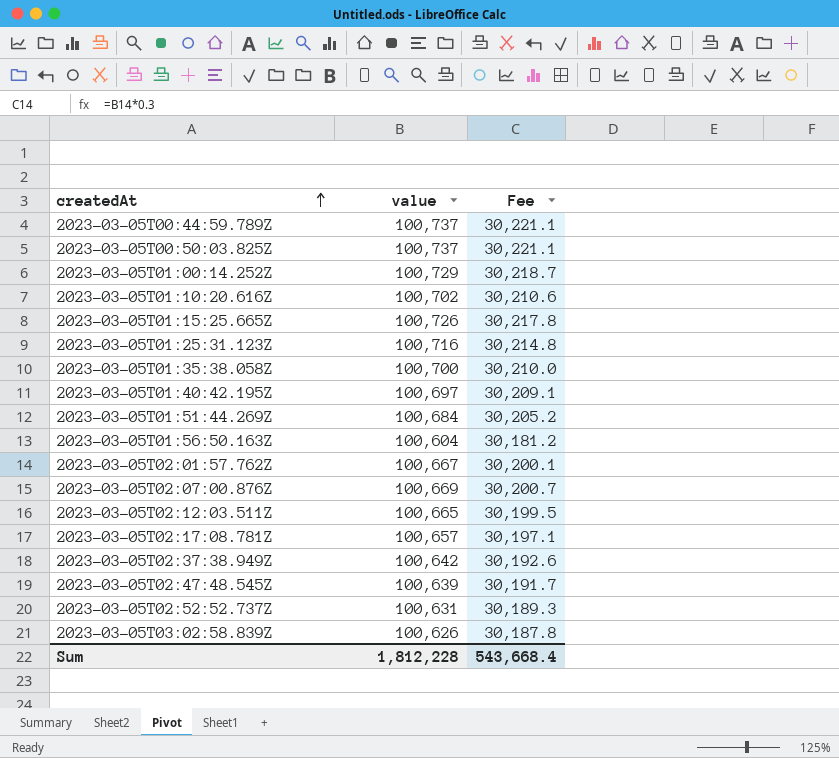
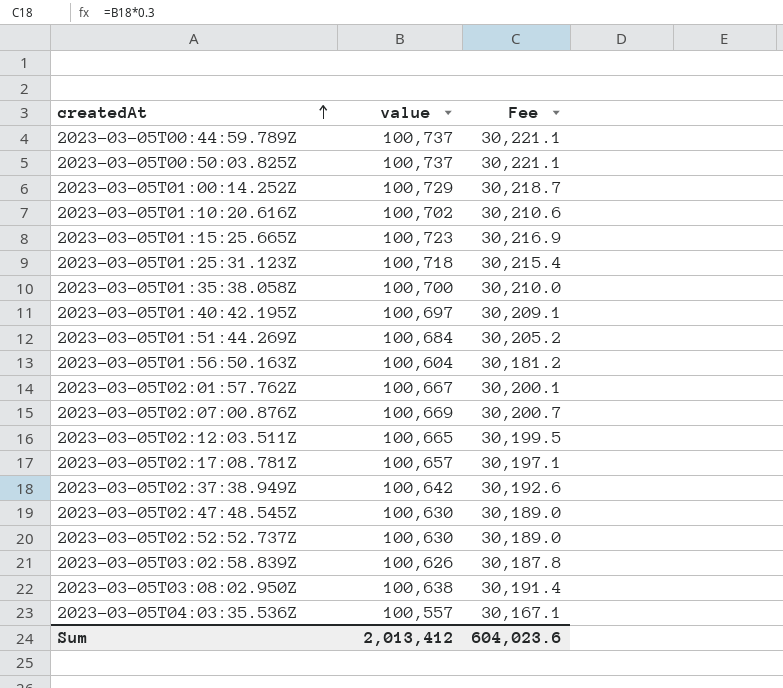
2023-03-05T01:15:25.665Z | value: 100,726 -> 100,723
2023-03-05T01:15:25.665Z | Fee: 30,217.8 -> 30,216.9
2023-03-05T01:25:31.123Z | value: 100,716 -> 100,718
2023-03-05T01:25:31.123Z | Fee: 30,214.8 -> 30,215.4
2023-03-05T02:47:48.545Z | value: 100,639 -> 100,630
2023-03-05T02:47:48.545Z | Fee: 30,191.7 -> 30,189.0
2023-03-05T02:52:52.737Z | value: 100,631 -> 100,630
2023-03-05T02:52:52.737Z | Fee: 30,189.3 -> 30,189.0
row 2023-03-05T03:08:02.950Z: none -> 100,638 | 30,191.4
row 2023-03-05T04:03:35.536Z: none -> 100,557 | 30,167.1
Sum | value: 1,812,228 -> 2,013,412
Sum | Fee: 543,668.4 -> 604,023.6

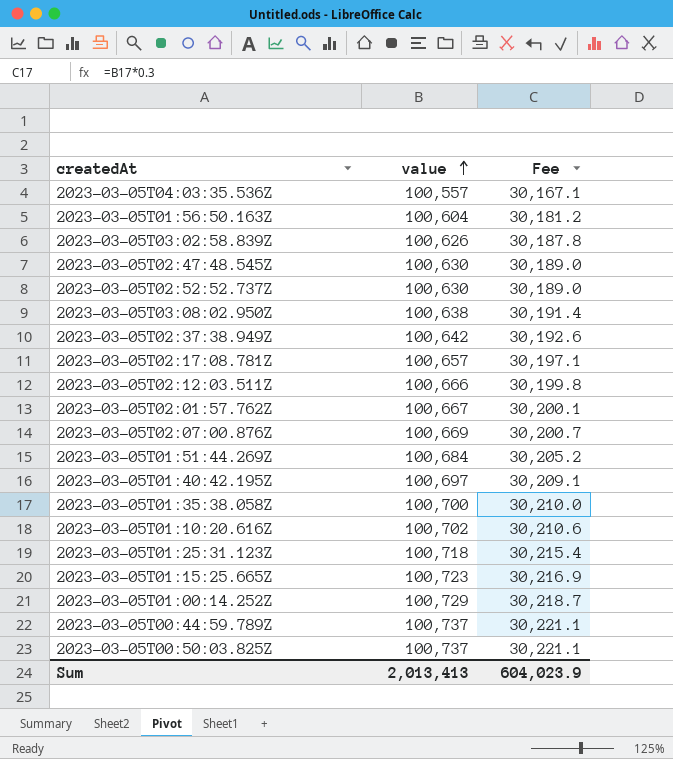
row order: createdAt ascending -> value ascending
2023-03-05T02:12:03.511Z | value: 100,665 -> 100,666
2023-03-05T02:12:03.511Z | Fee: 30,199.5 -> 30,199.8
Sum | value: 2,013,412 -> 2,013,413
Sum | Fee: 604,023.6 -> 604,023.9

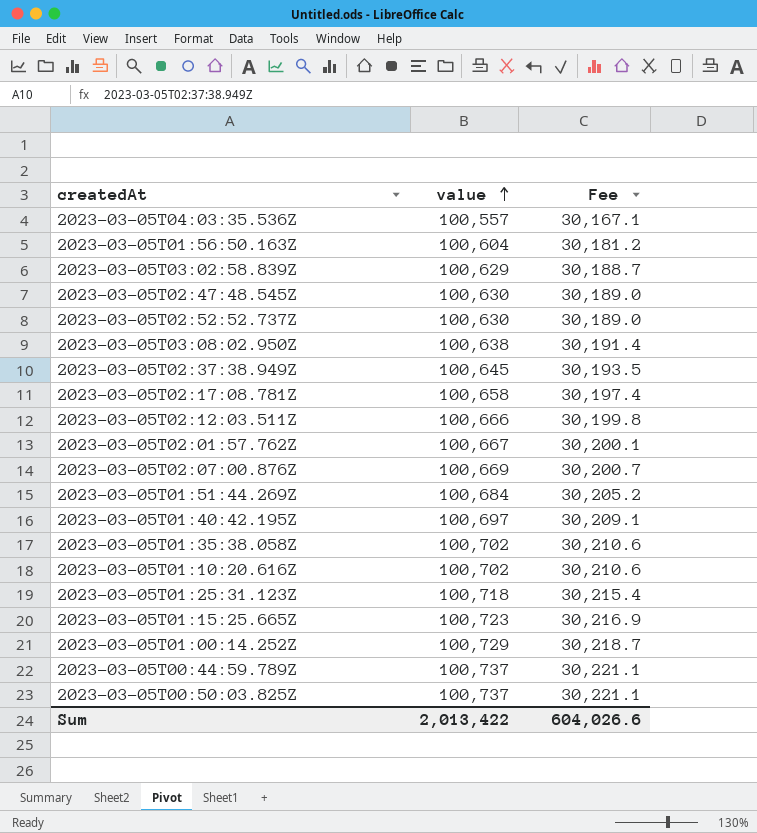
2023-03-05T03:02:58.839Z | value: 100,626 -> 100,629
2023-03-05T03:02:58.839Z | Fee: 30,187.8 -> 30,188.7
2023-03-05T02:37:38.949Z | value: 100,642 -> 100,645
2023-03-05T02:37:38.949Z | Fee: 30,192.6 -> 30,193.5
2023-03-05T02:17:08.781Z | value: 100,657 -> 100,658
2023-03-05T02:17:08.781Z | Fee: 30,197.1 -> 30,197.4
2023-03-05T01:35:38.058Z | value: 100,700 -> 100,702
2023-03-05T01:35:38.058Z | Fee: 30,210.0 -> 30,210.6
Sum | value: 2,013,413 -> 2,013,422
Sum | Fee: 604,023.9 -> 604,026.6

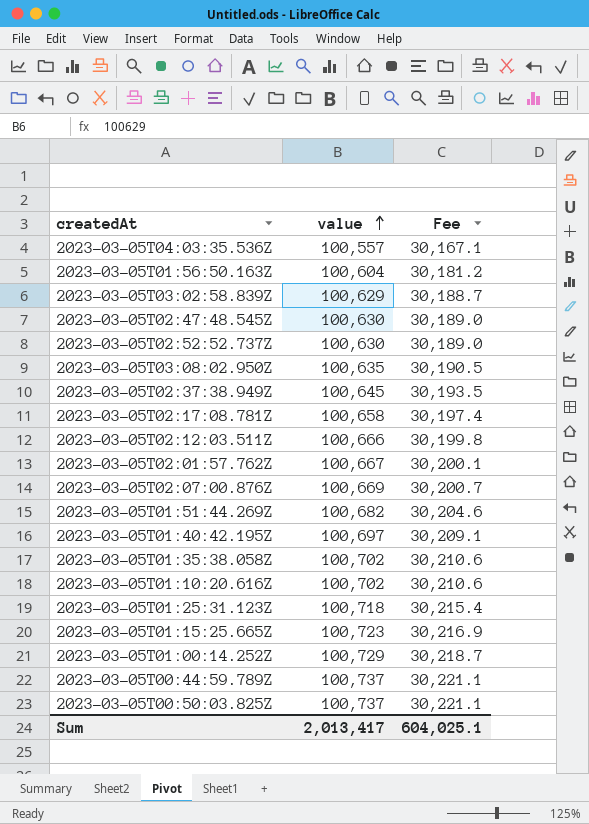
2023-03-05T03:08:02.950Z | value: 100,638 -> 100,635
2023-03-05T03:08:02.950Z | Fee: 30,191.4 -> 30,190.5
2023-03-05T01:51:44.269Z | value: 100,684 -> 100,682
2023-03-05T01:51:44.269Z | Fee: 30,205.2 -> 30,204.6
Sum | value: 2,013,422 -> 2,013,417
Sum | Fee: 604,026.6 -> 604,025.1

